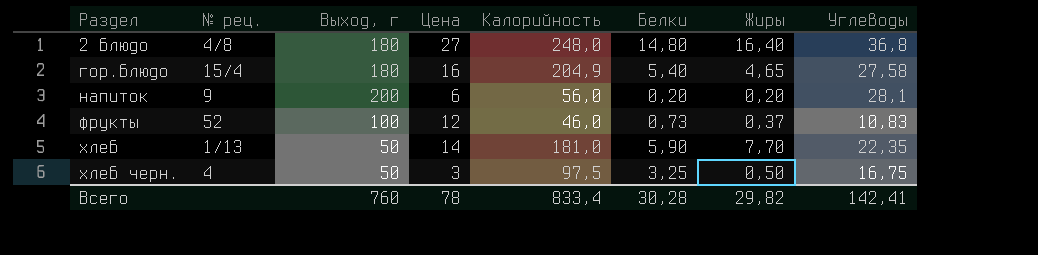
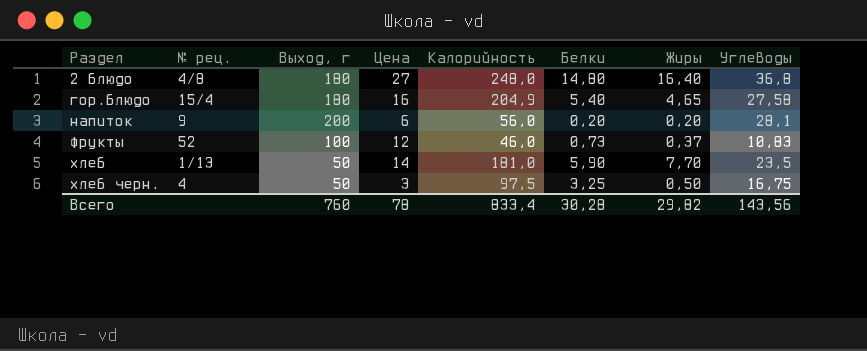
хлеб | Углеводы: 22,35 -> 23,5
Всего | Углеводы: 142,41 -> 143,56

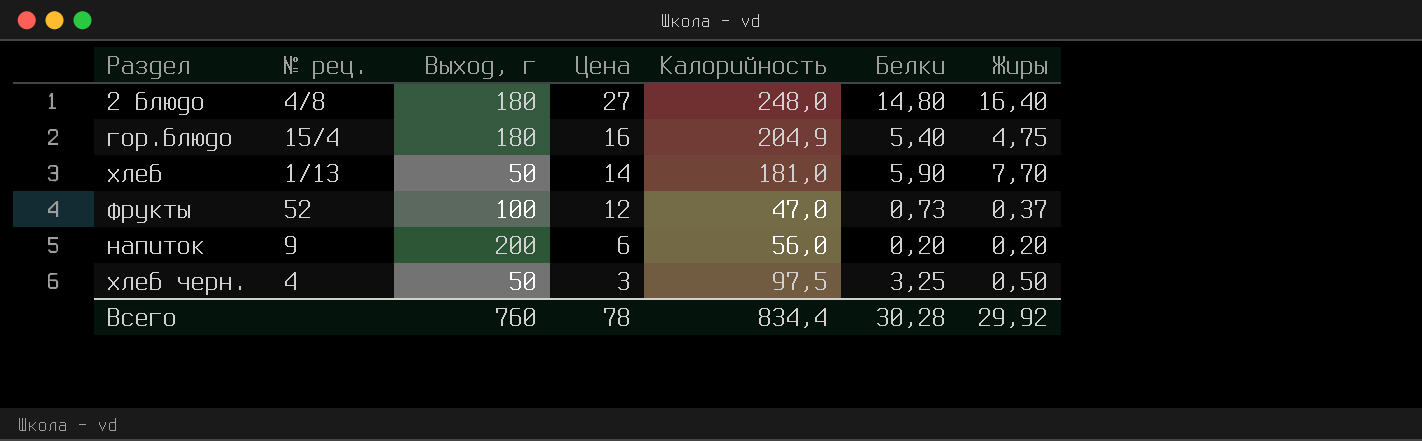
row order: Раздел ascending -> Цена descending
column Углеводы | position: 8 -> none
гор.блюдо | Жиры: 4,65 -> 4,75
фрукты | Калорийность: 46,0 -> 47,0
Всего | Калорийность: 833,4 -> 834,4
Всего | Жиры: 29,82 -> 29,92

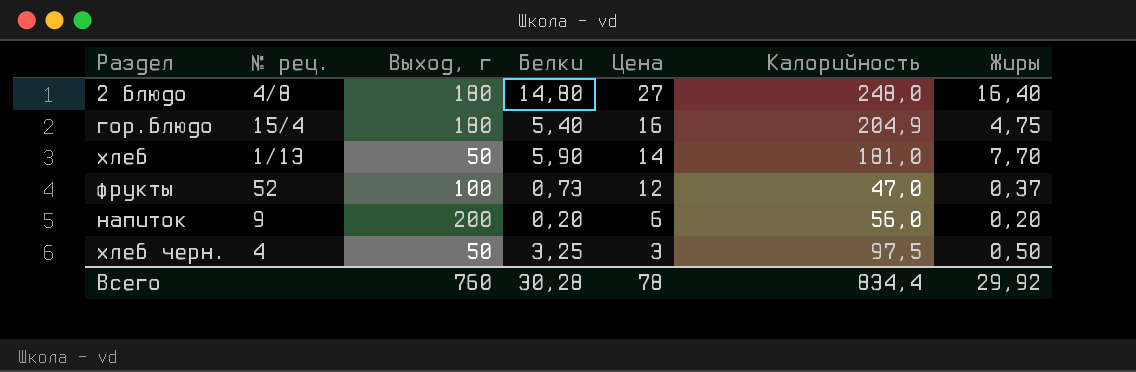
column Белки | position: 6 -> 4

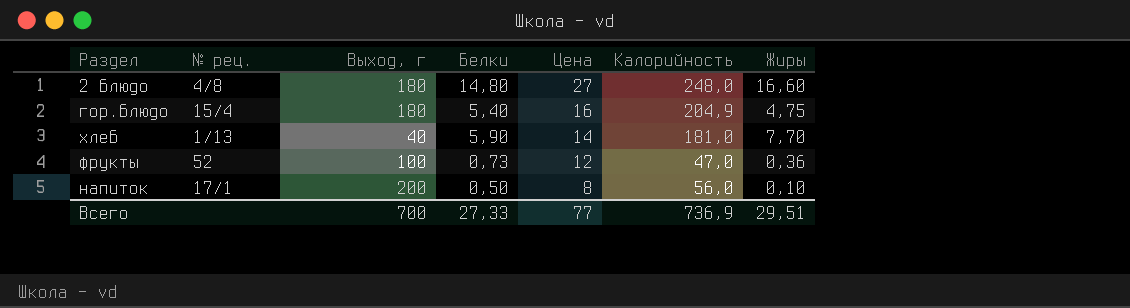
row хлеб черн.: 4 | 50 | 3,25 | 3 | 97,5 | 0,50 -> none
2 блюдо | Жиры: 16,40 -> 16,60
хлеб | Выход, г: 50 -> 40
фрукты | Жиры: 0,37 -> 0,36
напиток | № рец.: 9 -> 17/1
напиток | Белки: 0,20 -> 0,50
напиток | Цена: 6 -> 8
напиток | Жиры: 0,20 -> 0,10
Всего | Выход, г: 760 -> 700
Всего | Белки: 30,28 -> 27,33
Всего | Цена: 78 -> 77
Всего | Калорийность: 834,4 -> 736,9
Всего | Жиры: 29,92 -> 29,51

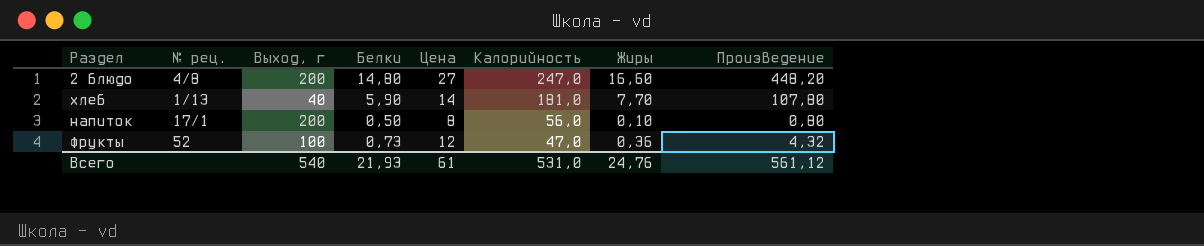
row order: Цена descending -> Калорийность descending
column Произведение | formula: none -> [Цена] * [Жиры]
row гор.блюдо: 15/4 | 180 | 5,40 | 16 | 204,9 | 4,75 -> none
2 блюдо | Выход, г: 180 -> 200
2 блюдо | Калорийность: 248,0 -> 247,0
Всего | Выход, г: 700 -> 540
Всего | Белки: 27,33 -> 21,93
Всего | Цена: 77 -> 61
Всего | Калорийность: 736,9 -> 531,0
Всего | Жиры: 29,51 -> 24,76

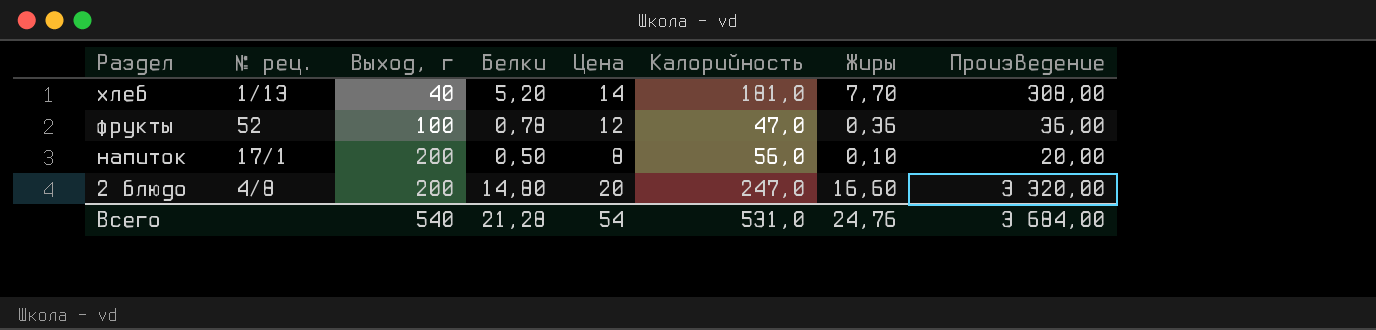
row order: Калорийность descending -> Раздел descending
column Произведение | formula: [Цена] * [Жиры] -> [Выход, г] * [Жиры]
хлеб | Белки: 5,90 -> 5,20
фрукты | Белки: 0,73 -> 0,78
2 блюдо | Цена: 27 -> 20
Всего | Белки: 21,93 -> 21,28
Всего | Цена: 61 -> 54
Всего | Произведение: 561,12 -> 3 684,00

